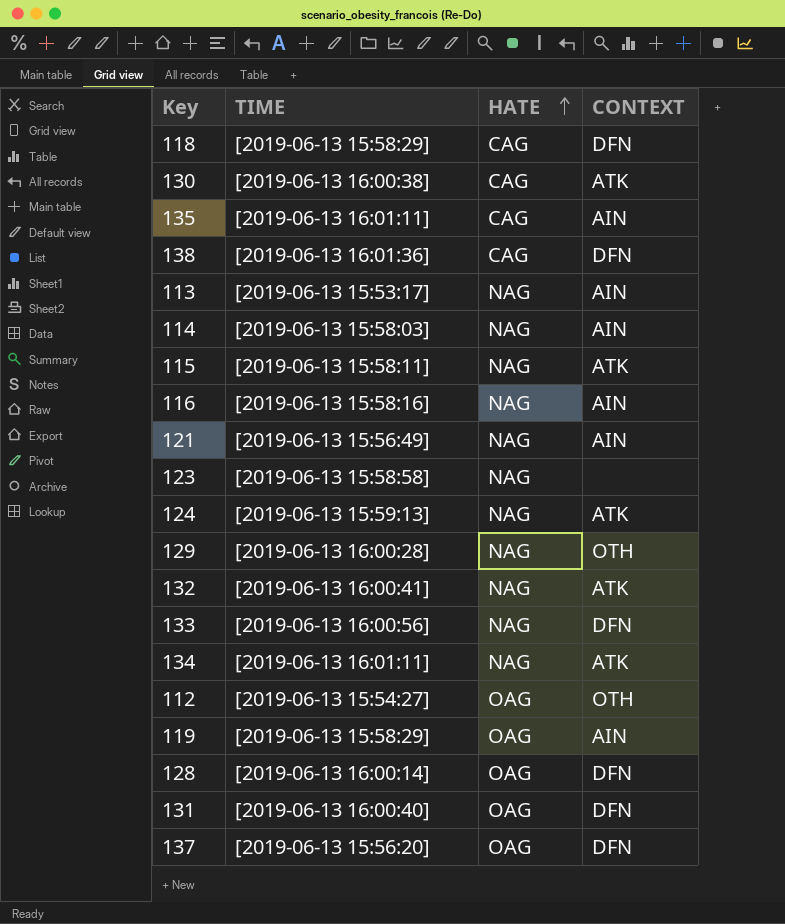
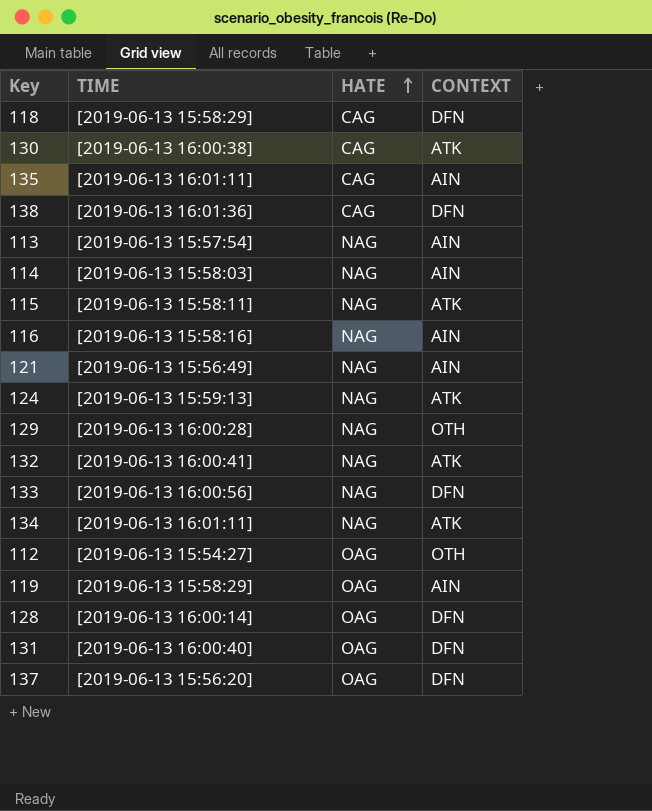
row 123: [2019-06-13 15:58:58] | NAG | none -> none
113 | TIME: [2019-06-13 15:53:17] -> [2019-06-13 15:57:54]

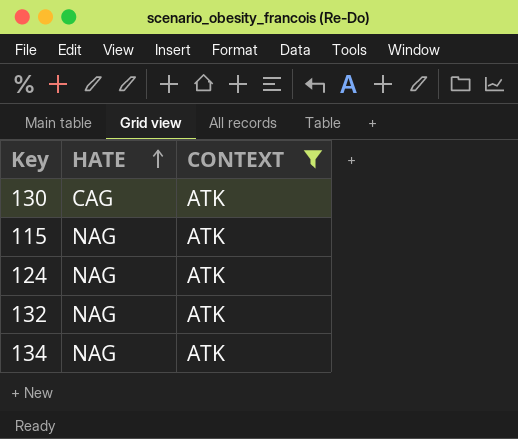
filter: none -> CONTEXT = ATK
column TIME | position: 2 -> none

